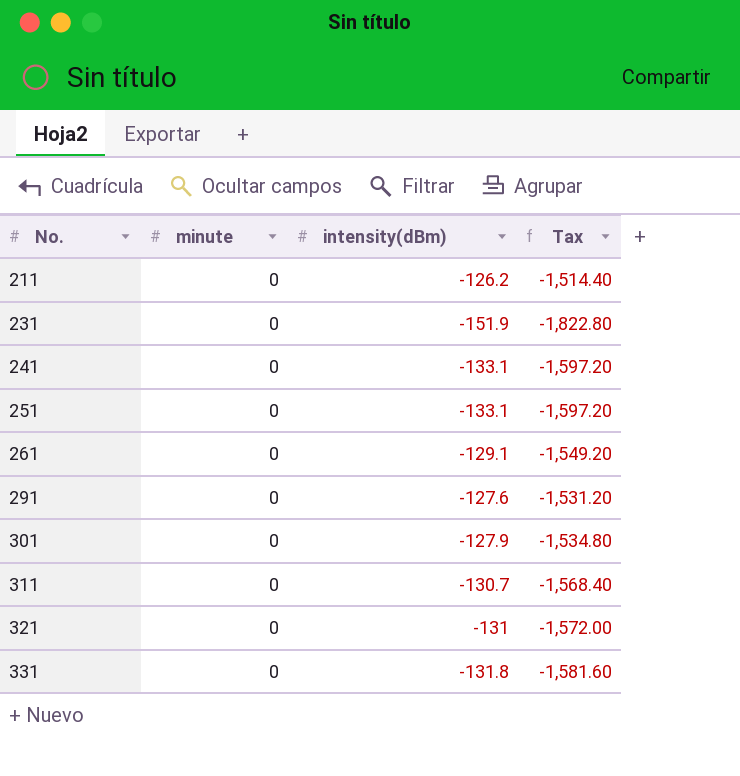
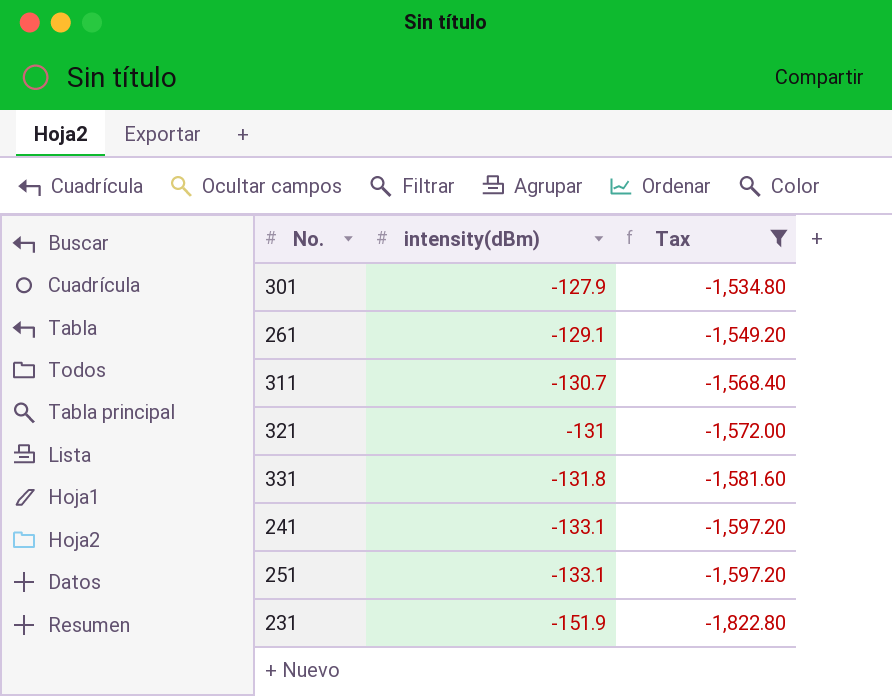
filter: none -> Tax <= -1,534.80
row order: No. ascending -> intensity(dBm) descending
column minute | position: 2 -> none

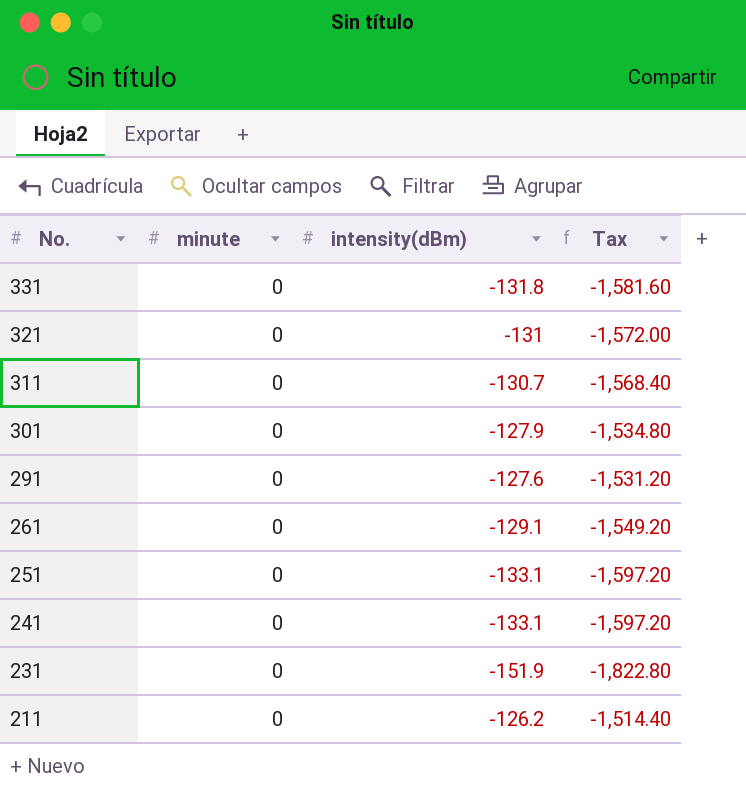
filter: Tax <= -1,534.80 -> none
row order: intensity(dBm) descending -> No. descending
column minute | position: none -> 2

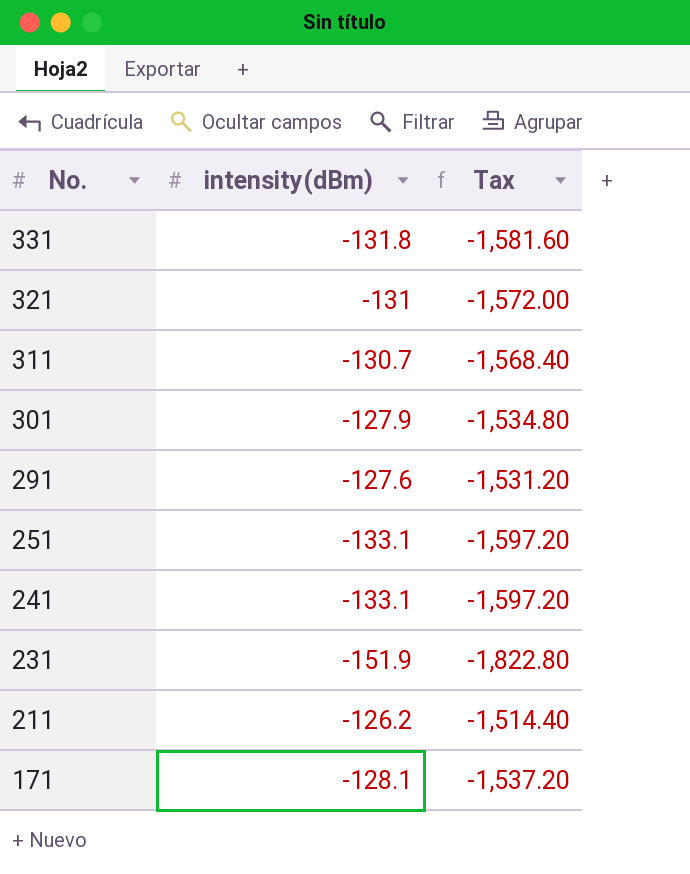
column minute | position: 2 -> none
row 261: 0 | -129.1 | -1,549.20 -> none
row 171: none -> -128.1 | -1,537.20

